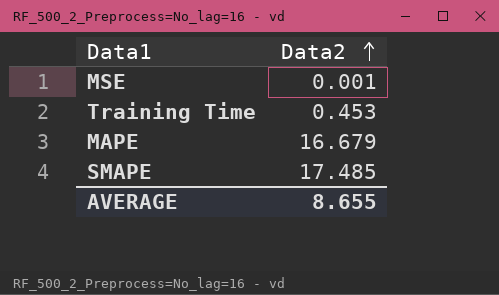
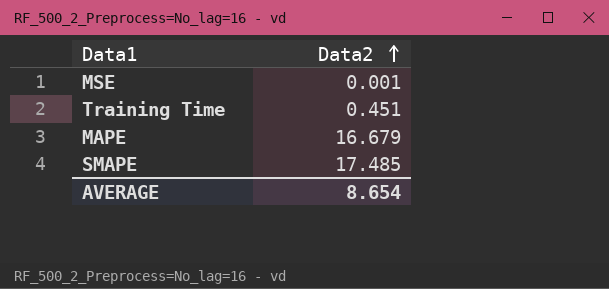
Training Time | Data2: 0.453 -> 0.451
AVERAGE | Data2: 8.655 -> 8.654

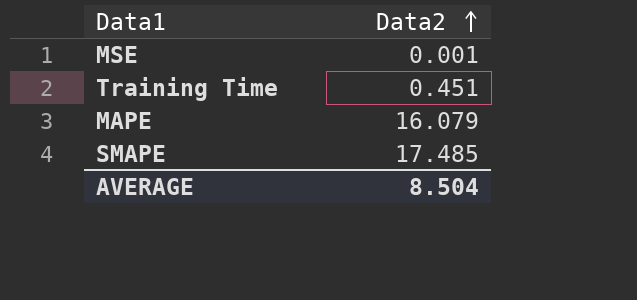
MAPE | Data2: 16.679 -> 16.079
AVERAGE | Data2: 8.654 -> 8.504

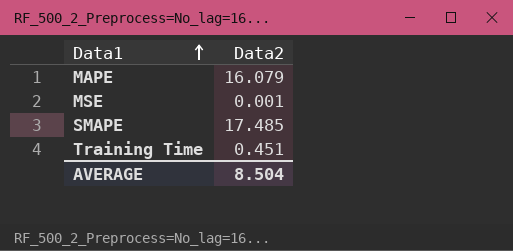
row order: Data2 ascending -> Data1 ascending

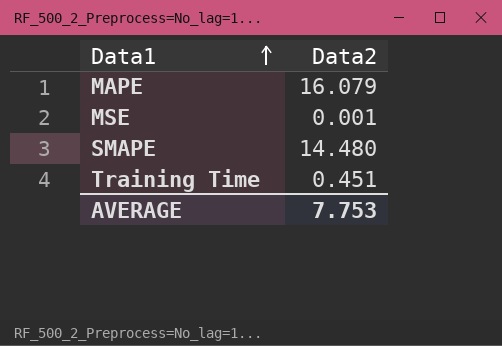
SMAPE | Data2: 17.485 -> 14.480
AVERAGE | Data2: 8.504 -> 7.753

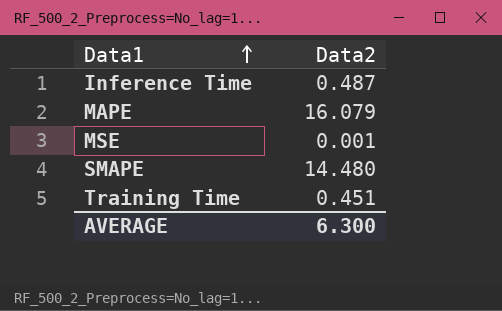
row Inference Time: none -> 0.487
AVERAGE | Data2: 7.753 -> 6.300

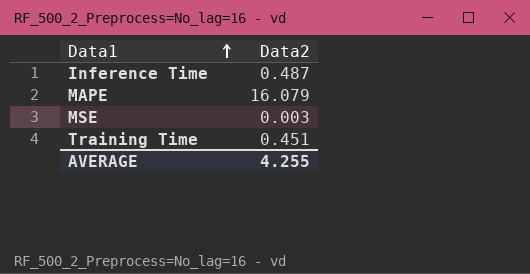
row SMAPE: 14.480 -> none
MSE | Data2: 0.001 -> 0.003
AVERAGE | Data2: 6.300 -> 4.255

